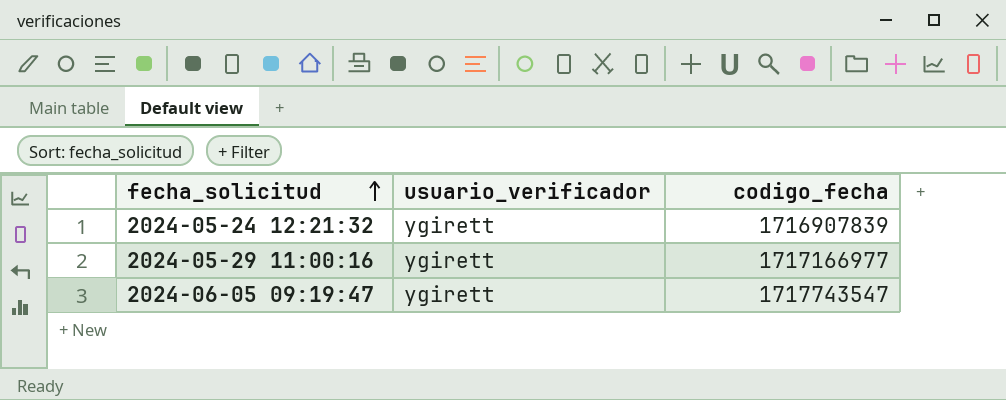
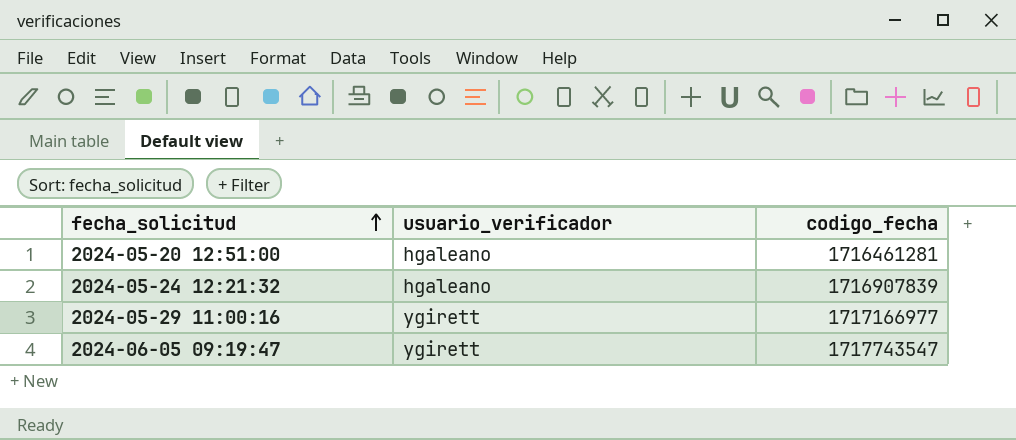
row 2024-05-20 12:51:00: none -> hgaleano | 1716461281
2024-05-24 12:21:32 | usuario_verificador: ygirett -> hgaleano

